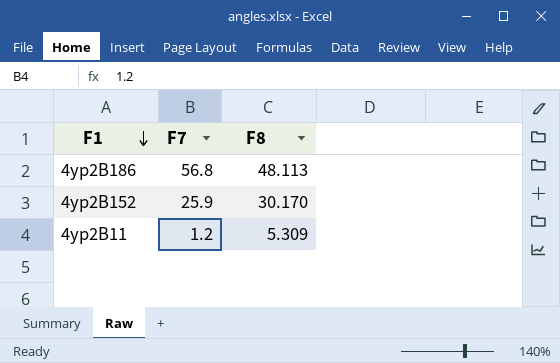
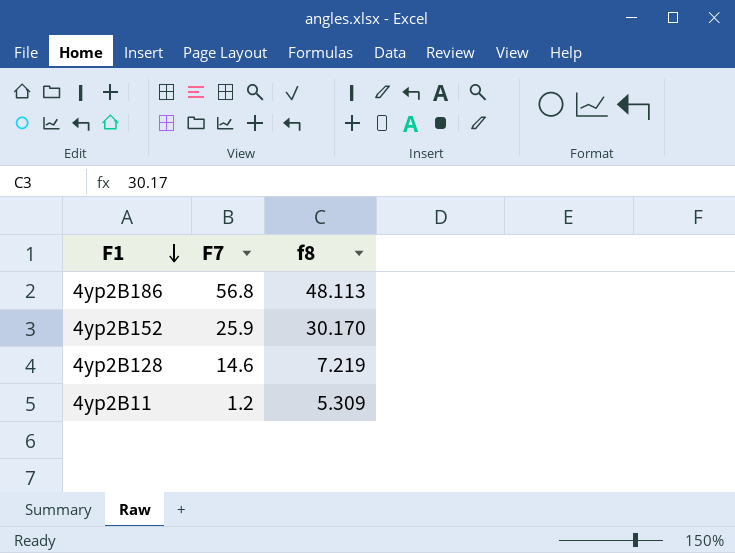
column name: F8 -> f8
row 4yp2B128: none -> 14.6 | 7.219

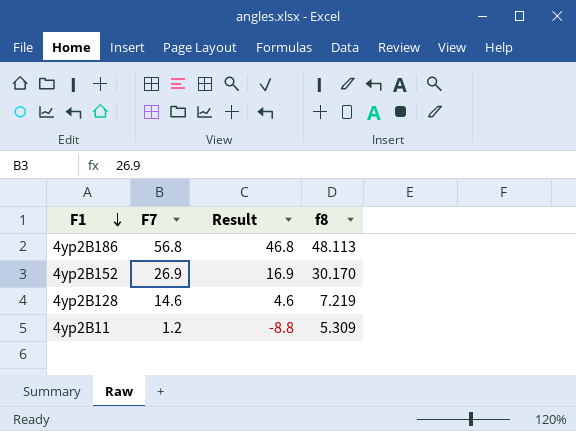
column Result | formula: none -> [F7] - 10
4yp2B152 | F7: 25.9 -> 26.9

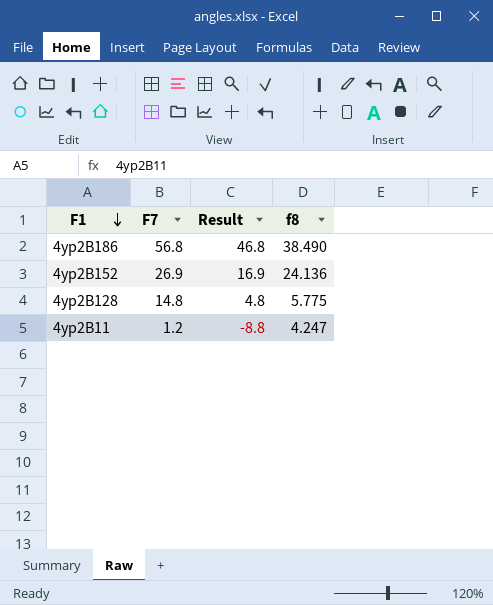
4yp2B186 | f8: 48.113 -> 38.490
4yp2B152 | f8: 30.170 -> 24.136
4yp2B128 | F7: 14.6 -> 14.8
4yp2B128 | Result: 4.6 -> 4.8
4yp2B128 | f8: 7.219 -> 5.775
4yp2B11 | f8: 5.309 -> 4.247

